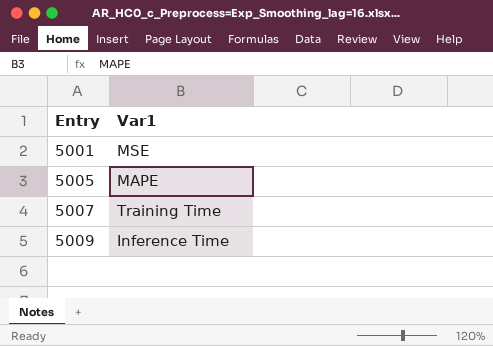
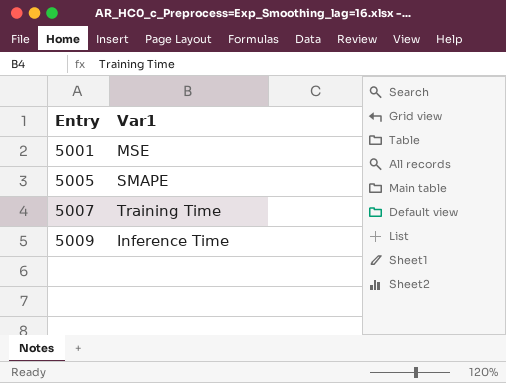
5005 | Var1: MAPE -> SMAPE

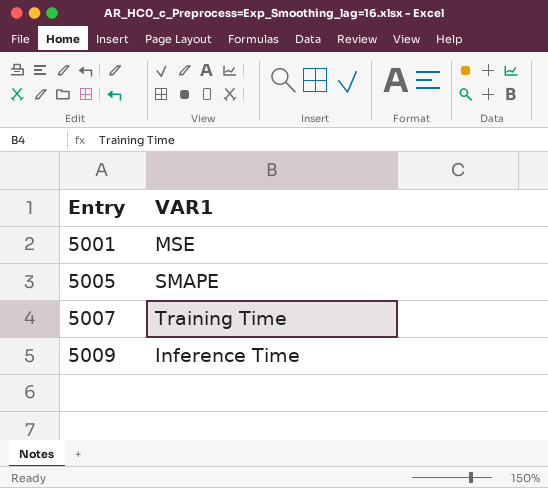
column name: Var1 -> VAR1

